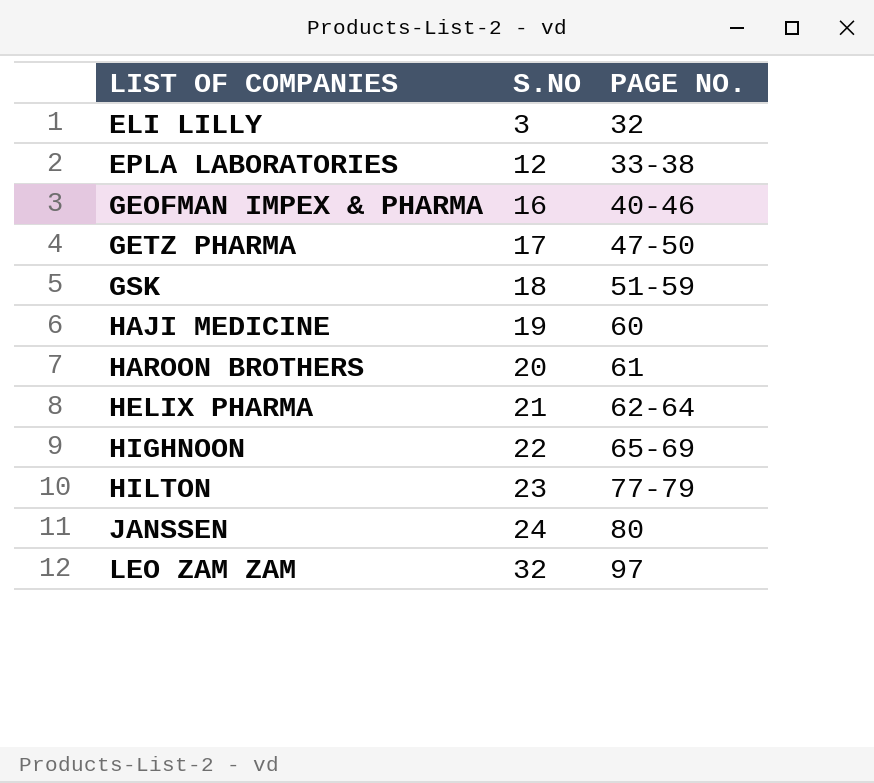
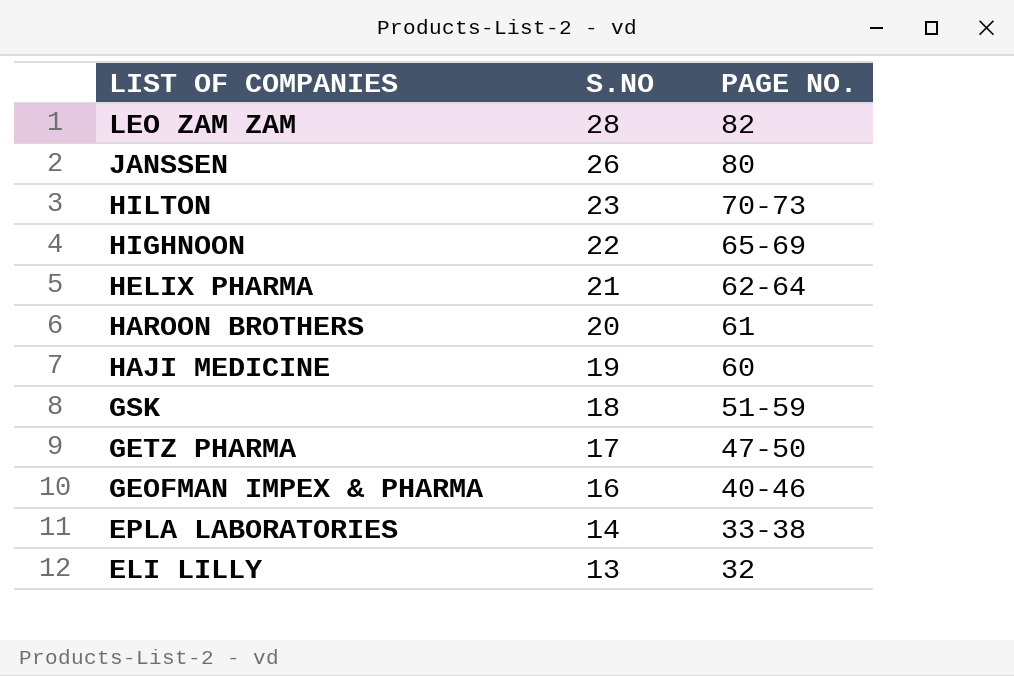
row order: LIST OF COMPANIES ascending -> LIST OF COMPANIES descending
LEO ZAM ZAM | S.NO: 32 -> 28
LEO ZAM ZAM | PAGE NO.: 97 -> 82
JANSSEN | S.NO: 24 -> 26
HILTON | PAGE NO.: 77-79 -> 70-73
EPLA LABORATORIES | S.NO: 12 -> 14
ELI LILLY | S.NO: 3 -> 13

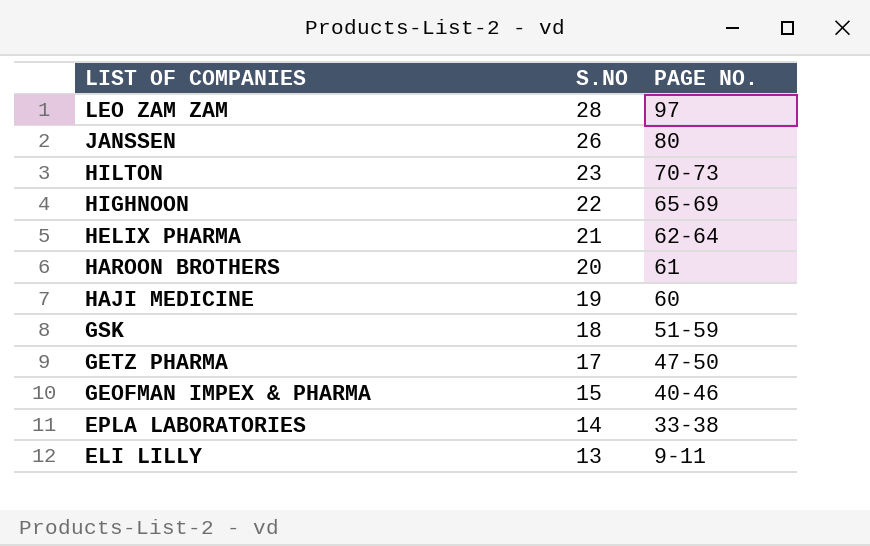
LEO ZAM ZAM | PAGE NO.: 82 -> 97
GEOFMAN IMPEX & PHARMA | S.NO: 16 -> 15
ELI LILLY | PAGE NO.: 32 -> 9-11

